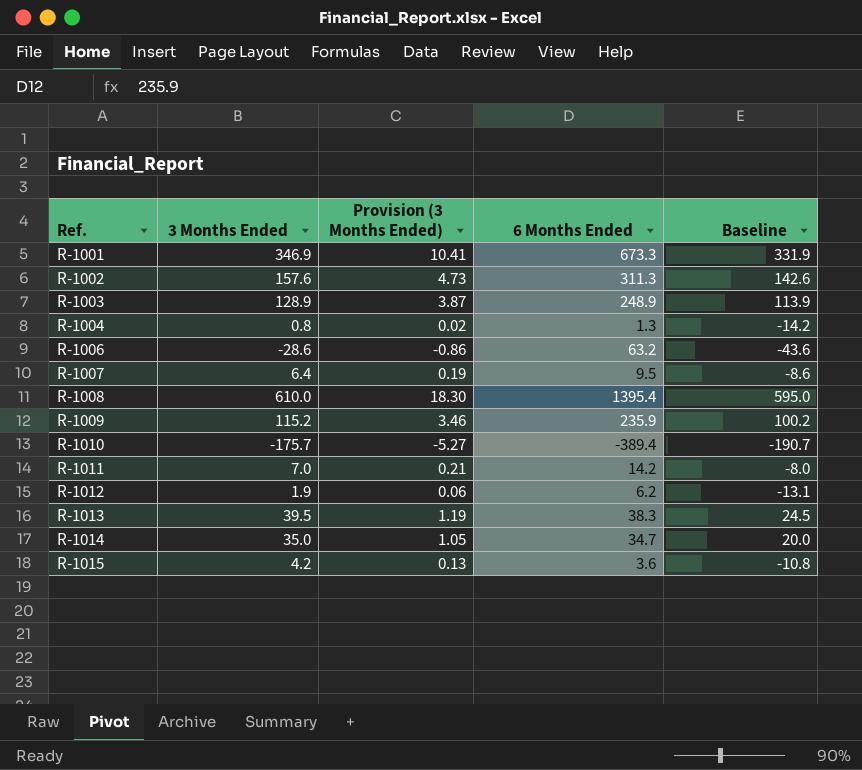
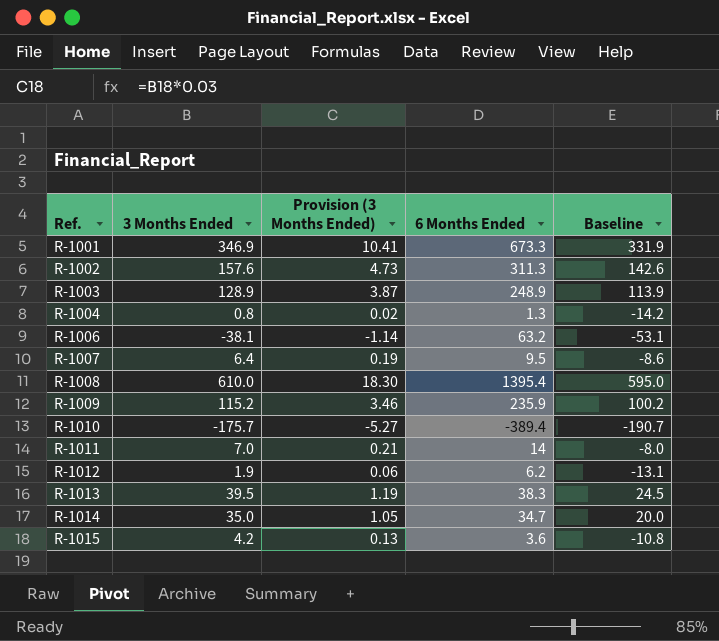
R-1006 | 3 Months Ended: -28.6 -> -38.1
R-1006 | Provision (3 Months Ended): -0.86 -> -1.14
R-1006 | Baseline: -43.6 -> -53.1
R-1011 | 6 Months Ended: 14.2 -> 14

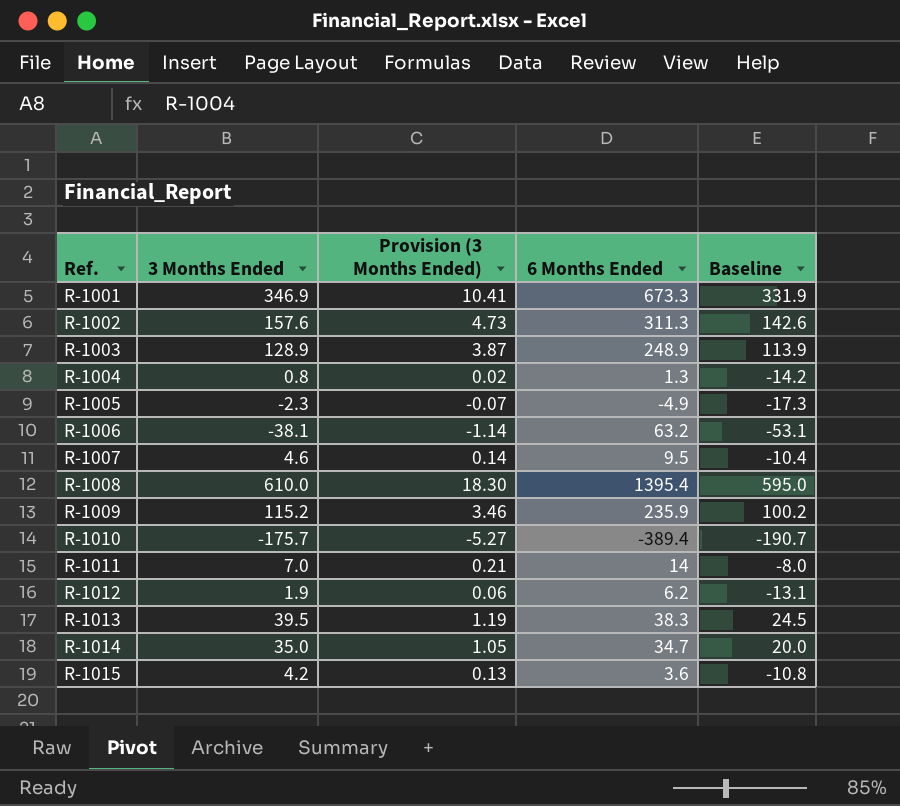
row R-1005: none -> -2.3 | -0.07 | -4.9 | -17.3
R-1007 | 3 Months Ended: 6.4 -> 4.6
R-1007 | Provision (3 Months Ended): 0.19 -> 0.14
R-1007 | Baseline: -8.6 -> -10.4

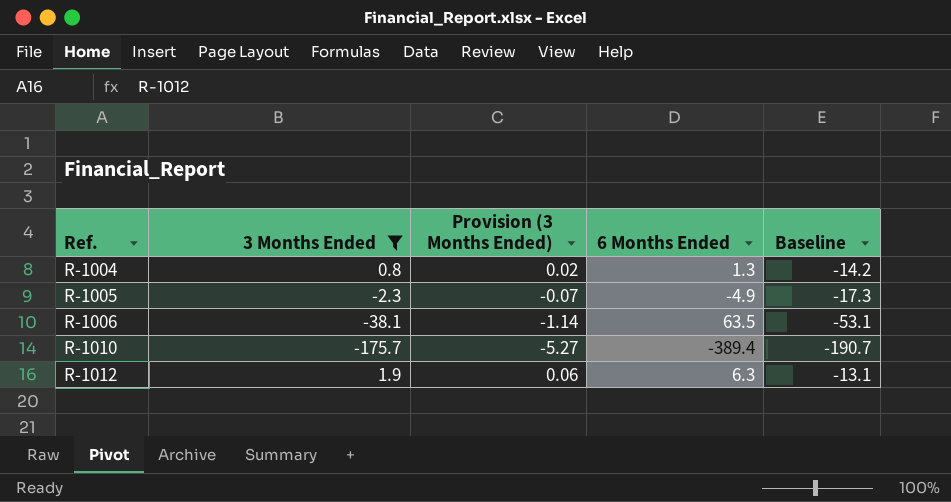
filter: none -> 3 Months Ended <= 1.9
R-1006 | 6 Months Ended: 63.2 -> 63.5
R-1012 | 6 Months Ended: 6.2 -> 6.3

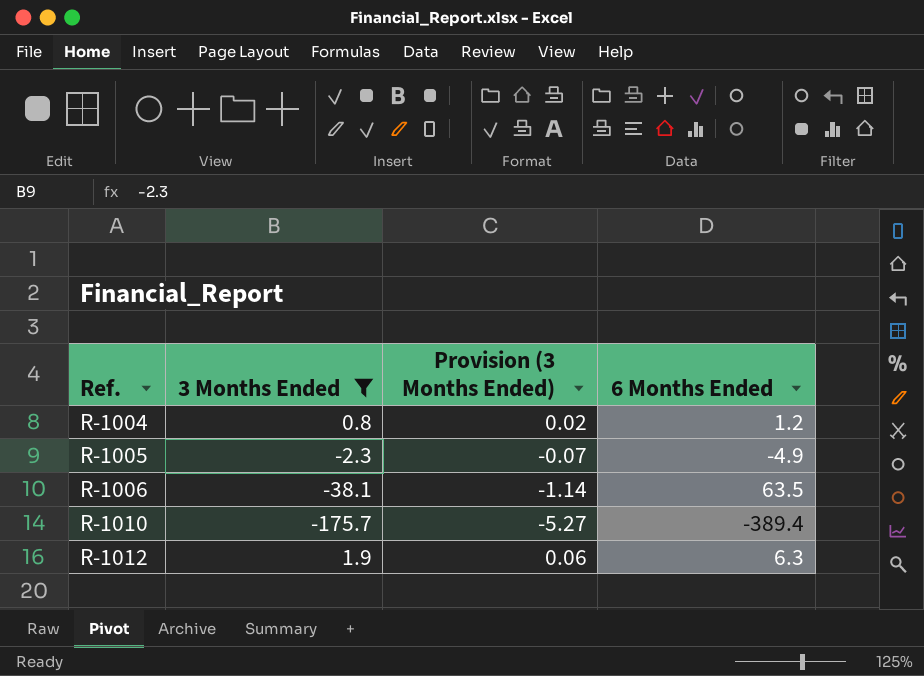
column Baseline | formula: [3 Months Ended] - 15 -> none
R-1004 | 6 Months Ended: 1.3 -> 1.2

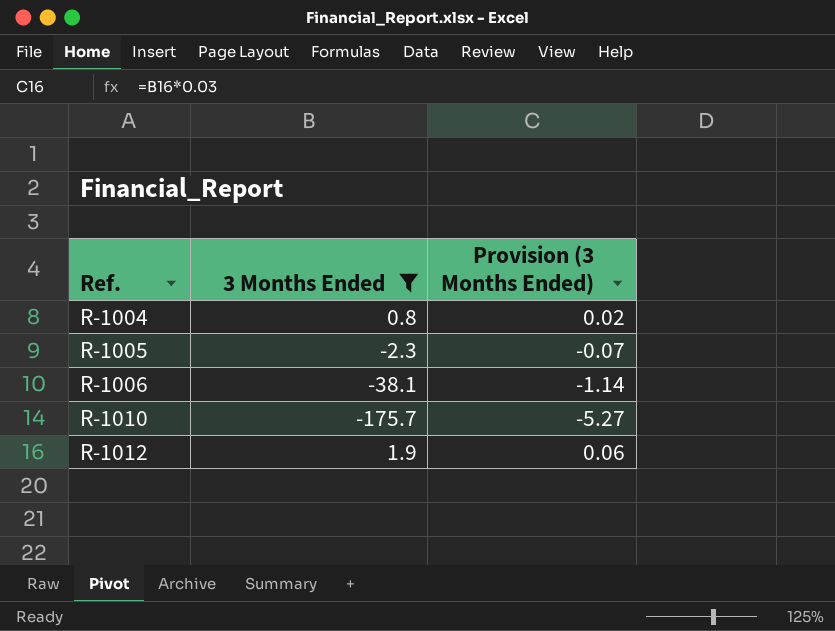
column 6 Months Ended | position: 4 -> none

